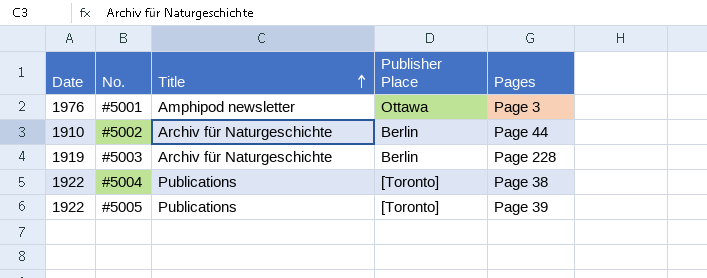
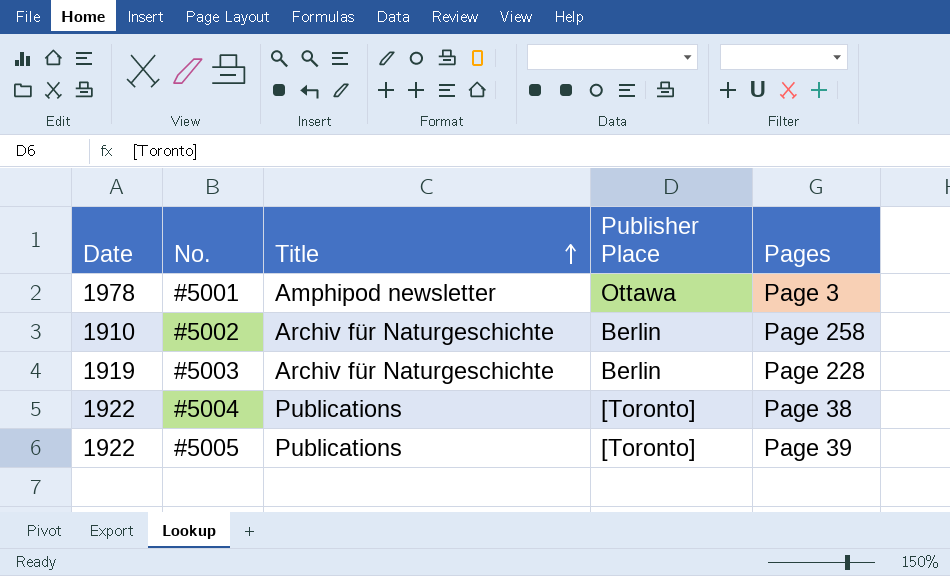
#5001 | Date: 1976 -> 1978
#5002 | Pages: Page 44 -> Page 258

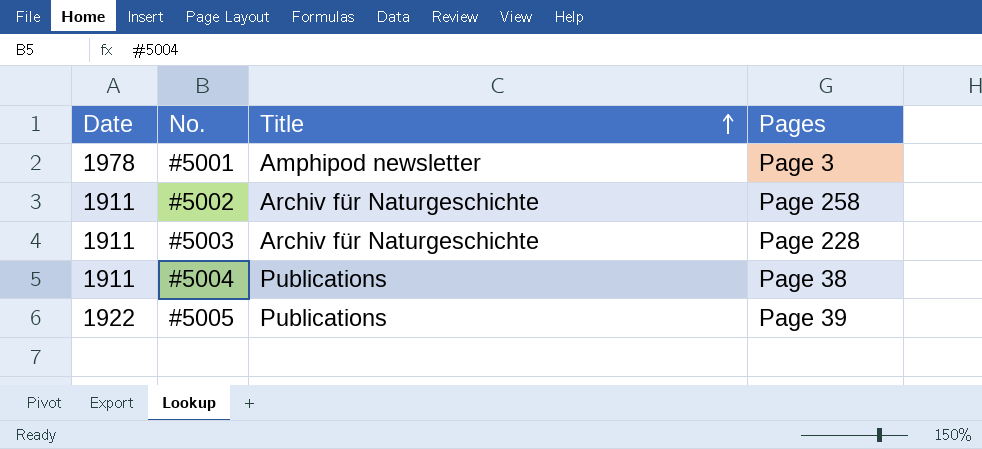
column Publisher Place | position: 4 -> none
#5002 | Date: 1910 -> 1911
#5003 | Date: 1919 -> 1911
#5004 | Date: 1922 -> 1911

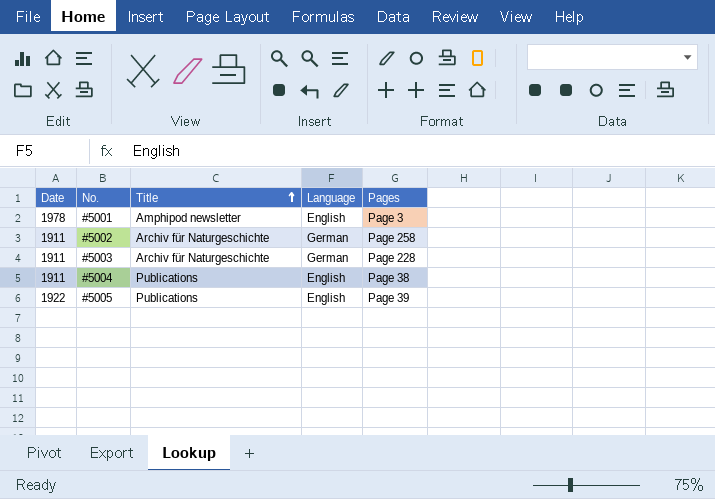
column Language | position: none -> 4

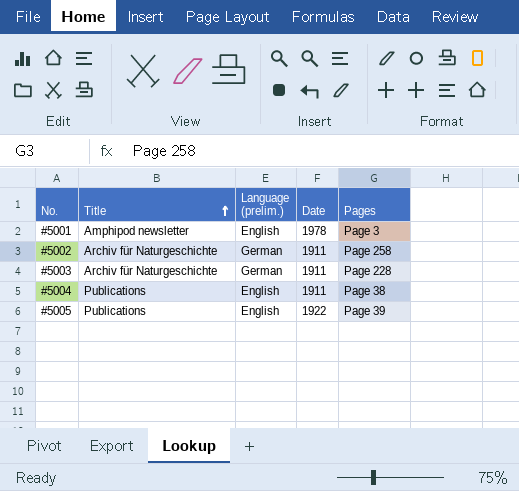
column name: Language -> Language (prelim.)
column Date | position: 1 -> 4

